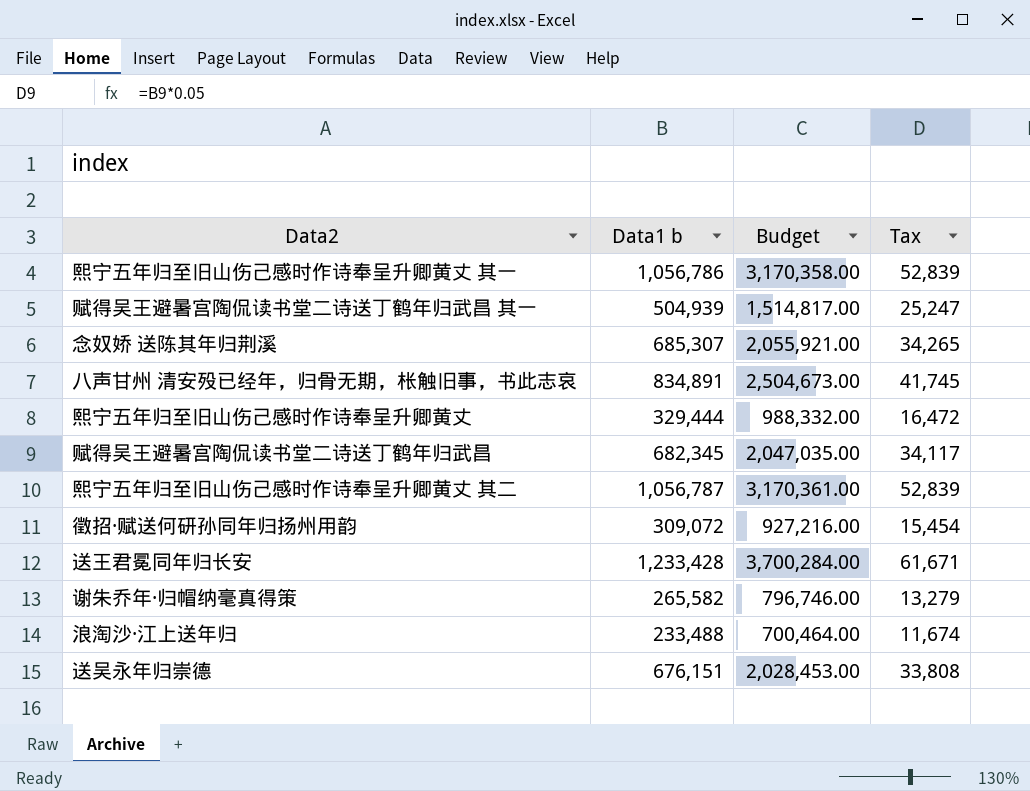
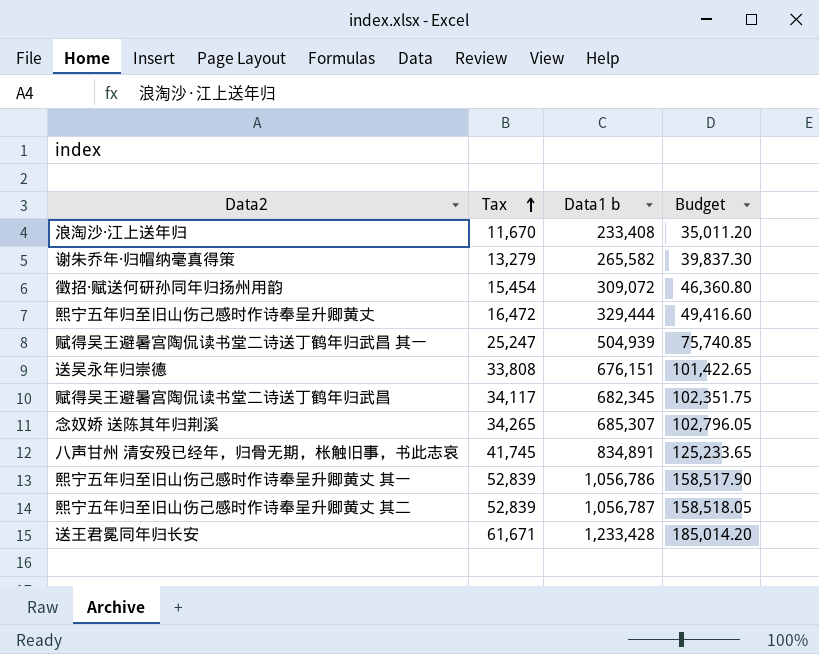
row order: none -> Tax ascending
column Tax | position: 4 -> 2
column Budget | formula: [Data1 b] * 3 -> [Data1 b] * 0.15
浪淘沙·江上送年归 | Tax: 11,674 -> 11,670
浪淘沙·江上送年归 | Data1 b: 233,488 -> 233,408

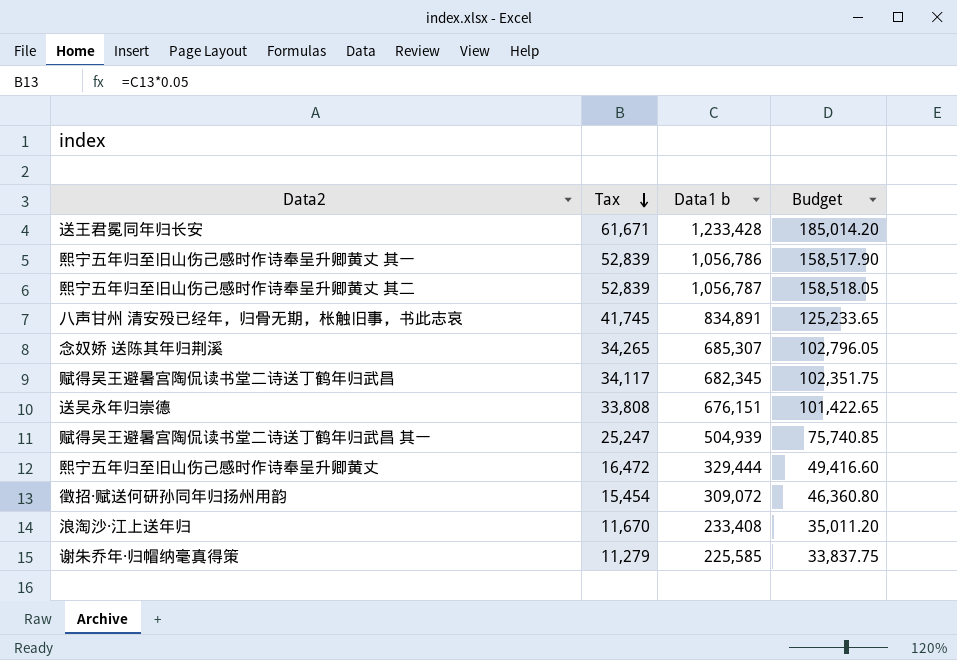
row order: Tax ascending -> Tax descending
谢朱乔年·归帽纳毫真得策 | Tax: 13,279 -> 11,279
谢朱乔年·归帽纳毫真得策 | Data1 b: 265,582 -> 225,585
谢朱乔年·归帽纳毫真得策 | Budget: 39,837.30 -> 33,837.75

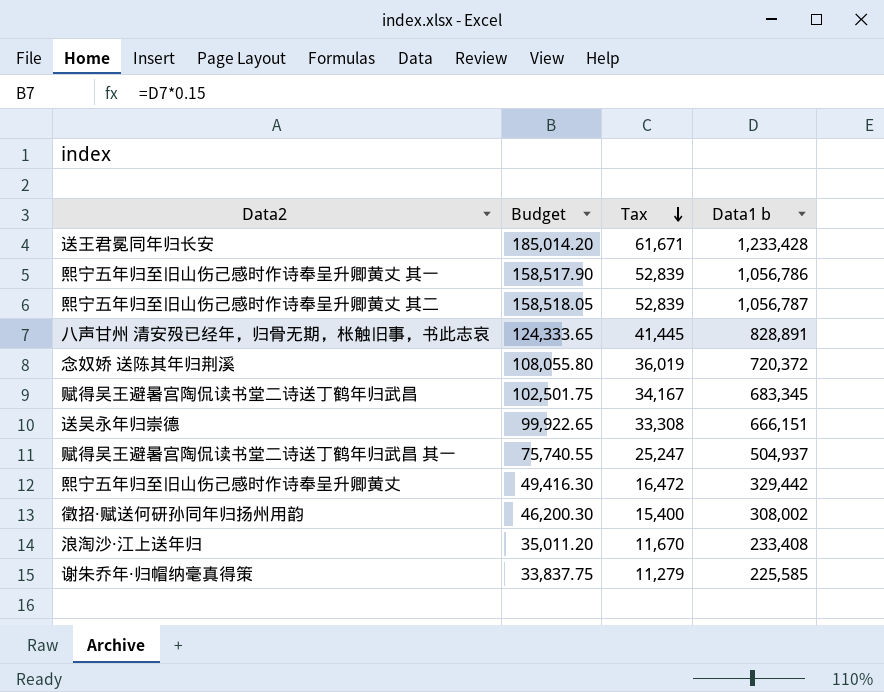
column Budget | position: 4 -> 2
八声甘州 清安殁已经年，归骨无期，枨触旧事，书此志哀 | Budget: 125,233.65 -> 124,333.65
八声甘州 清安殁已经年，归骨无期，枨触旧事，书此志哀 | Tax: 41,745 -> 41,445
八声甘州 清安殁已经年，归骨无期，枨触旧事，书此志哀 | Data1 b: 834,891 -> 828,891
念奴娇 送陈其年归荆溪 | Budget: 102,796.05 -> 108,055.80
念奴娇 送陈其年归荆溪 | Tax: 34,265 -> 36,019
念奴娇 送陈其年归荆溪 | Data1 b: 685,307 -> 720,372
赋得吴王避暑宫陶侃读书堂二诗送丁鹤年归武昌 | Budget: 102,351.75 -> 102,501.75
赋得吴王避暑宫陶侃读书堂二诗送丁鹤年归武昌 | Tax: 34,117 -> 34,167
赋得吴王避暑宫陶侃读书堂二诗送丁鹤年归武昌 | Data1 b: 682,345 -> 683,345
送吴永年归崇德 | Budget: 101,422.65 -> 99,922.65
送吴永年归崇德 | Tax: 33,808 -> 33,308
送吴永年归崇德 | Data1 b: 676,151 -> 666,151
赋得吴王避暑宫陶侃读书堂二诗送丁鹤年归武昌 其一 | Budget: 75,740.85 -> 75,740.55
赋得吴王避暑宫陶侃读书堂二诗送丁鹤年归武昌 其一 | Data1 b: 504,939 -> 504,937
熙宁五年归至旧山伤己感时作诗奉呈升卿黄丈 | Budget: 49,416.60 -> 49,416.30
熙宁五年归至旧山伤己感时作诗奉呈升卿黄丈 | Data1 b: 329,444 -> 329,442
徵招·赋送何研孙同年归扬州用韵 | Budget: 46,360.80 -> 46,200.30
徵招·赋送何研孙同年归扬州用韵 | Tax: 15,454 -> 15,400
徵招·赋送何研孙同年归扬州用韵 | Data1 b: 309,072 -> 308,002

